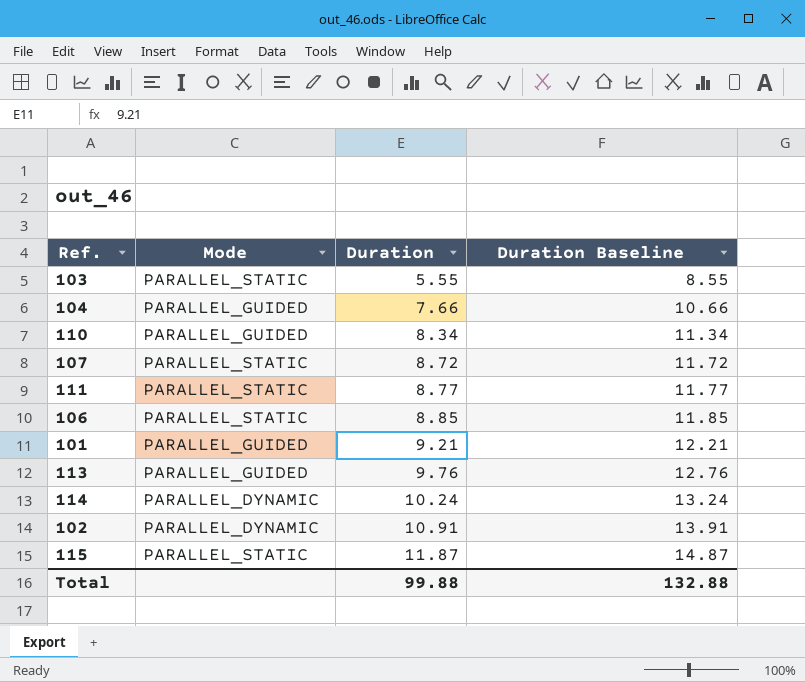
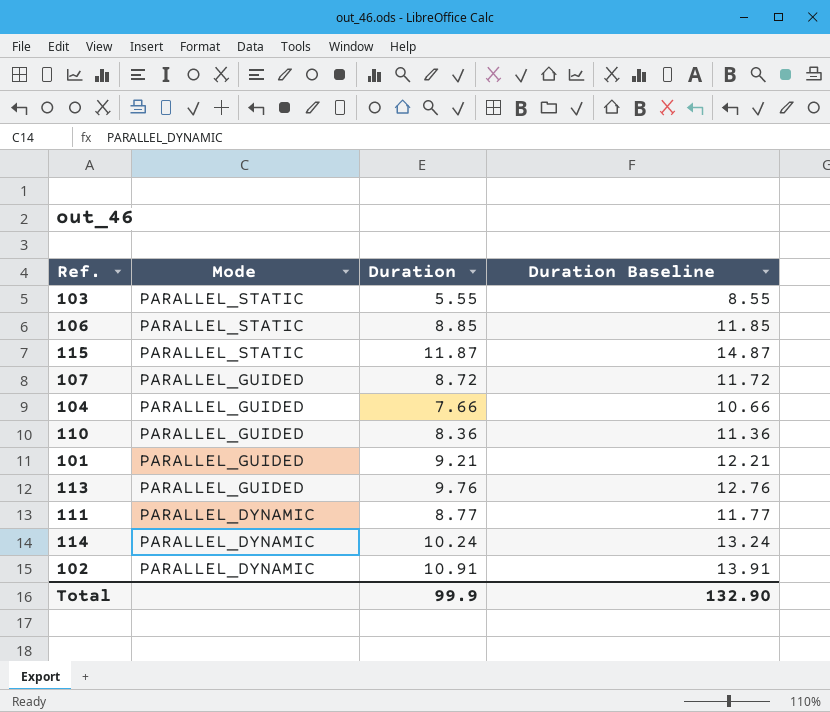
row order: Duration ascending -> Mode descending
107 | Mode: PARALLEL_STATIC -> PARALLEL_GUIDED
110 | Duration: 8.34 -> 8.36
110 | Duration Baseline: 11.34 -> 11.36
111 | Mode: PARALLEL_STATIC -> PARALLEL_DYNAMIC
Total | Duration: 99.88 -> 99.9
Total | Duration Baseline: 132.88 -> 132.90

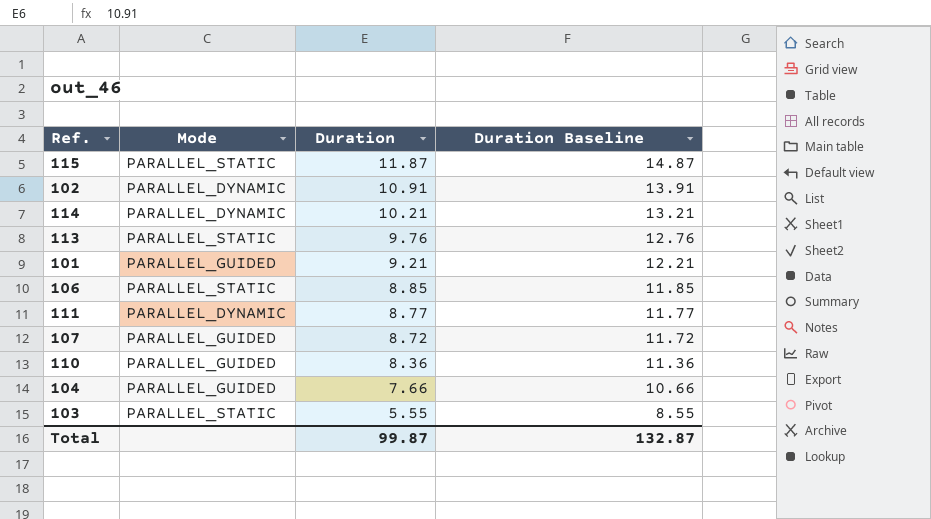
row order: Mode descending -> Duration descending
114 | Duration: 10.24 -> 10.21
114 | Duration Baseline: 13.24 -> 13.21
113 | Mode: PARALLEL_GUIDED -> PARALLEL_STATIC
Total | Duration: 99.9 -> 99.87
Total | Duration Baseline: 132.90 -> 132.87

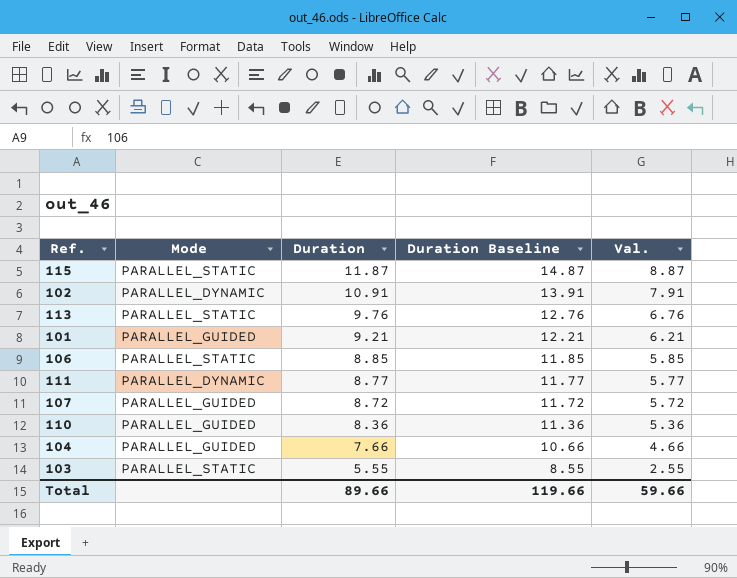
column Val. | formula: none -> [Duration] - 3
row 114: PARALLEL_DYNAMIC | 10.21 | 13.21 -> none
Total | Duration: 99.87 -> 89.66
Total | Duration Baseline: 132.87 -> 119.66

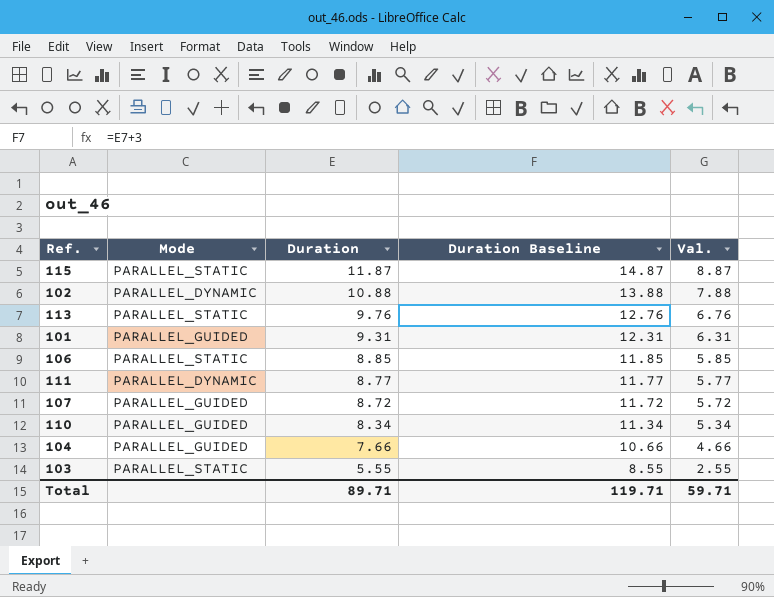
102 | Duration: 10.91 -> 10.88
102 | Duration Baseline: 13.91 -> 13.88
102 | Val.: 7.91 -> 7.88
101 | Duration: 9.21 -> 9.31
101 | Duration Baseline: 12.21 -> 12.31
101 | Val.: 6.21 -> 6.31
110 | Duration: 8.36 -> 8.34
110 | Duration Baseline: 11.36 -> 11.34
110 | Val.: 5.36 -> 5.34
Total | Duration: 89.66 -> 89.71
Total | Duration Baseline: 119.66 -> 119.71
Total | Val.: 59.66 -> 59.71

